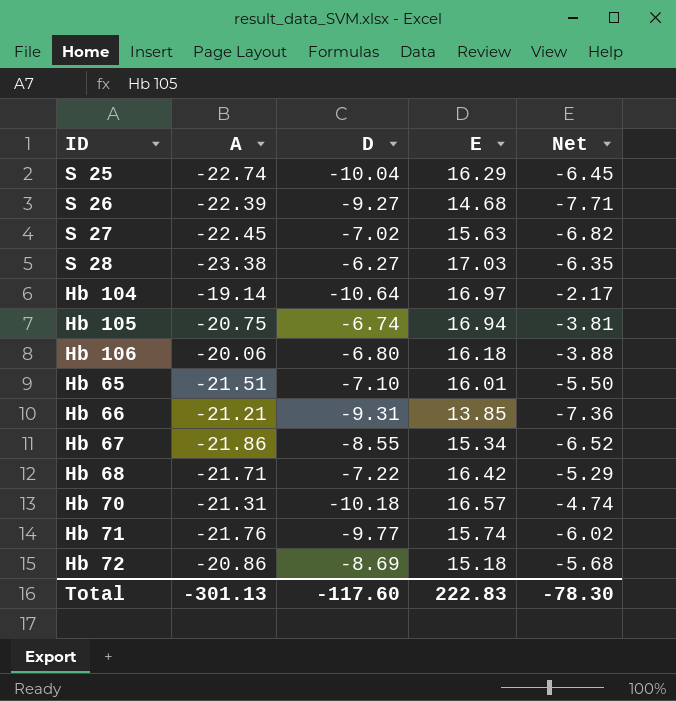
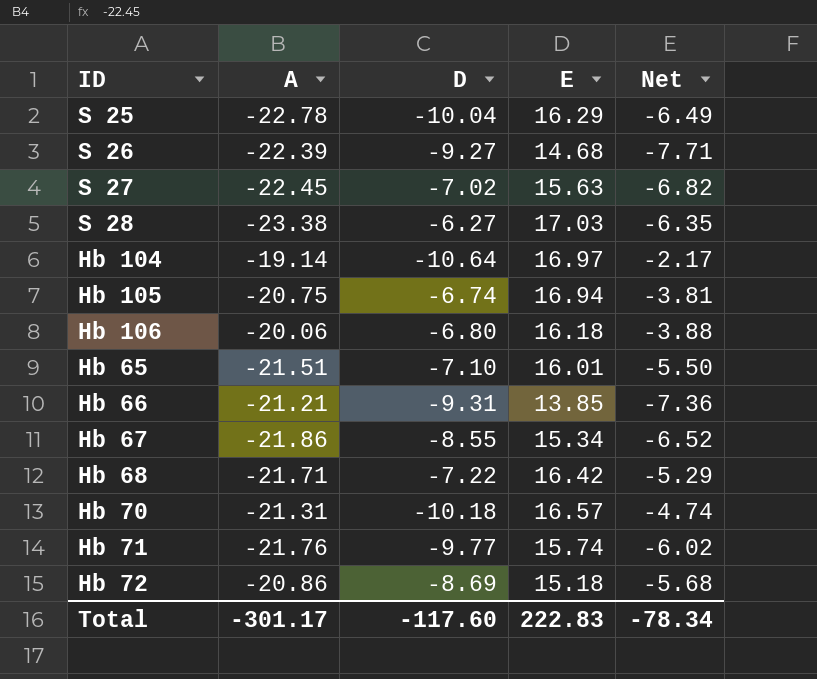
S 25 | A: -22.74 -> -22.78
S 25 | Net: -6.45 -> -6.49
Total | A: -301.13 -> -301.17
Total | Net: -78.30 -> -78.34

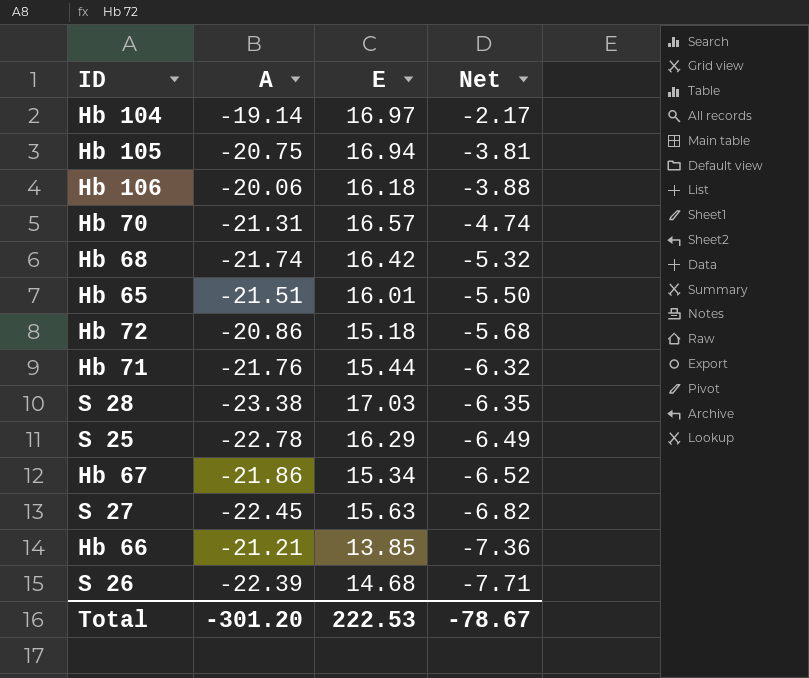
row order: none -> Net descending
column D | position: 3 -> none
Hb 68 | A: -21.71 -> -21.74
Hb 68 | Net: -5.29 -> -5.32
Hb 71 | E: 15.74 -> 15.44
Hb 71 | Net: -6.02 -> -6.32
Total | A: -301.17 -> -301.20
Total | E: 222.83 -> 222.53
Total | Net: -78.34 -> -78.67

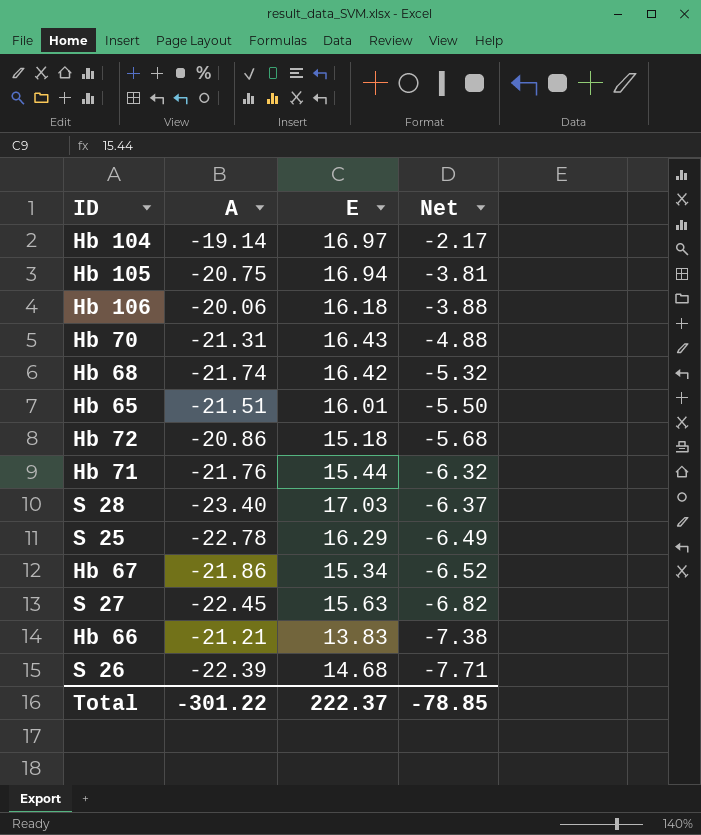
Hb 70 | E: 16.57 -> 16.43
Hb 70 | Net: -4.74 -> -4.88
S 28 | A: -23.38 -> -23.40
S 28 | Net: -6.35 -> -6.37
Hb 66 | E: 13.85 -> 13.83
Hb 66 | Net: -7.36 -> -7.38
Total | A: -301.20 -> -301.22
Total | E: 222.53 -> 222.37
Total | Net: -78.67 -> -78.85

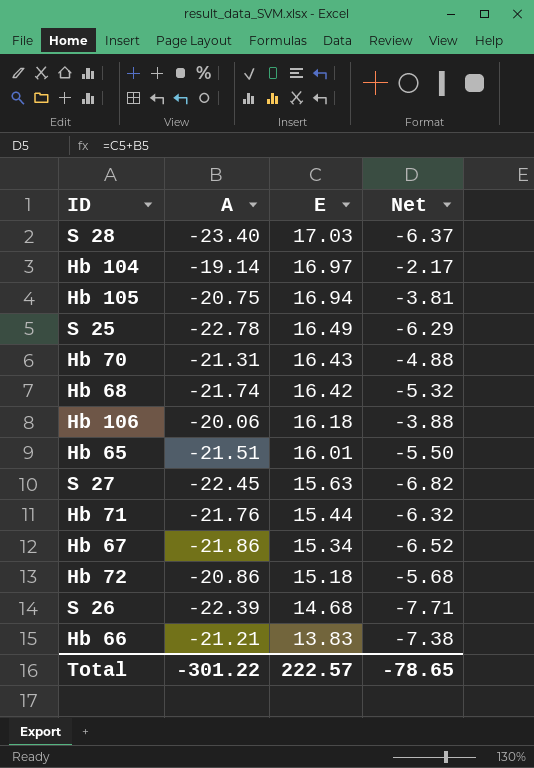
row order: Net descending -> E descending
S 25 | E: 16.29 -> 16.49
S 25 | Net: -6.49 -> -6.29
Total | E: 222.37 -> 222.57
Total | Net: -78.85 -> -78.65

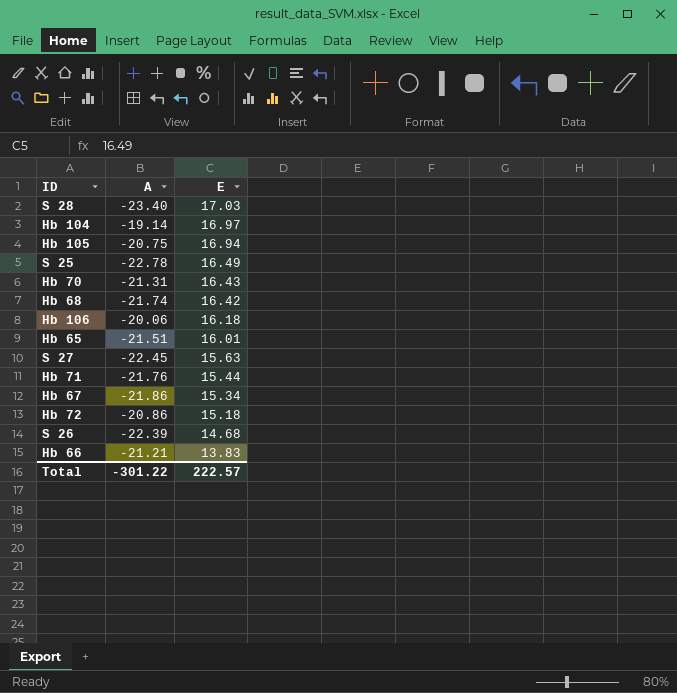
column Net | formula: [A] + [E] -> none

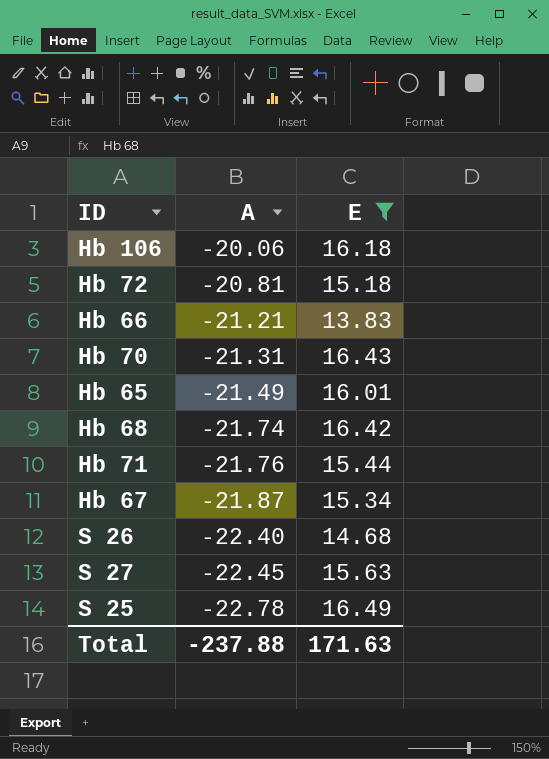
filter: none -> E <= 16.49
row order: E descending -> A descending
Hb 72 | A: -20.86 -> -20.81
Hb 65 | A: -21.51 -> -21.49
Hb 67 | A: -21.86 -> -21.87
S 26 | A: -22.39 -> -22.40
Total | A: -301.22 -> -237.88
Total | E: 222.57 -> 171.63

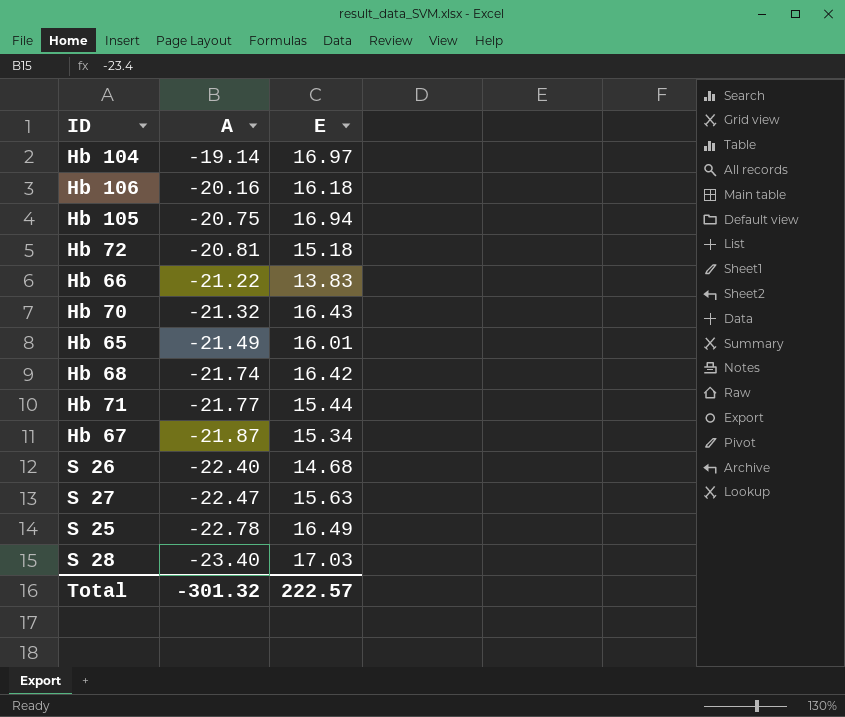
filter: E <= 16.49 -> none
Hb 106 | A: -20.06 -> -20.16
Hb 66 | A: -21.21 -> -21.22
Hb 70 | A: -21.31 -> -21.32
Hb 71 | A: -21.76 -> -21.77
S 27 | A: -22.45 -> -22.47
Total | A: -237.88 -> -301.32
Total | E: 171.63 -> 222.57

